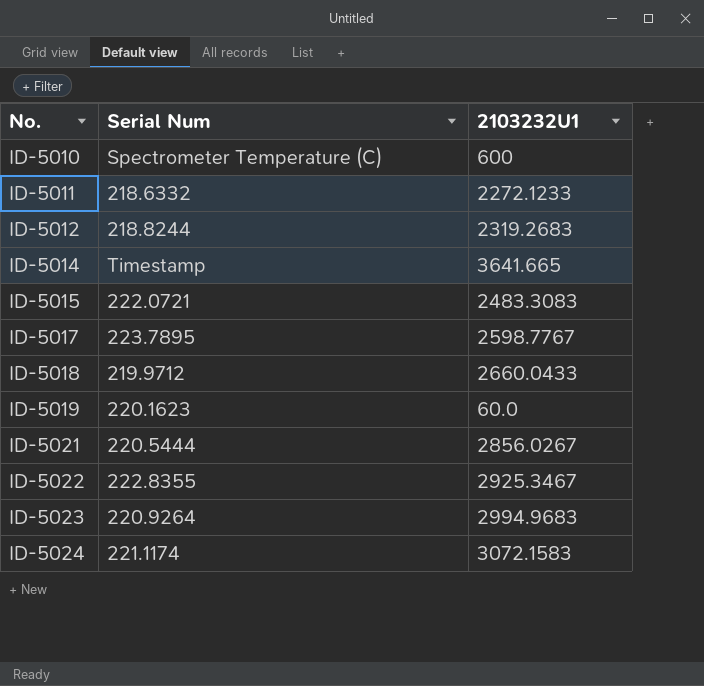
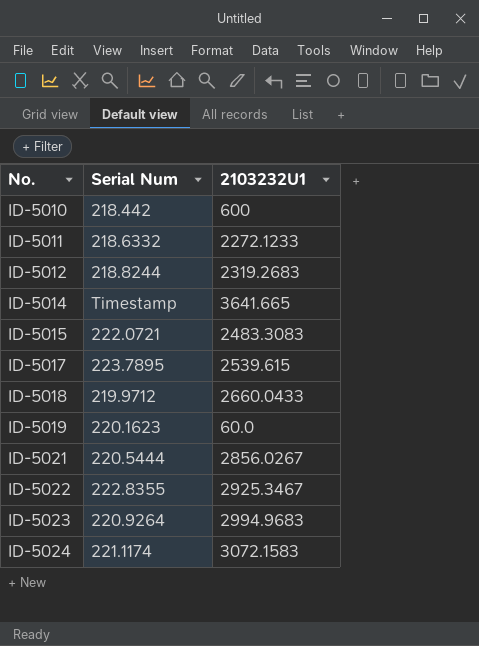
ID-5010 | Serial Num: Spectrometer Temperature (C) -> 218.442
ID-5017 | 2103232U1: 2598.7767 -> 2539.615

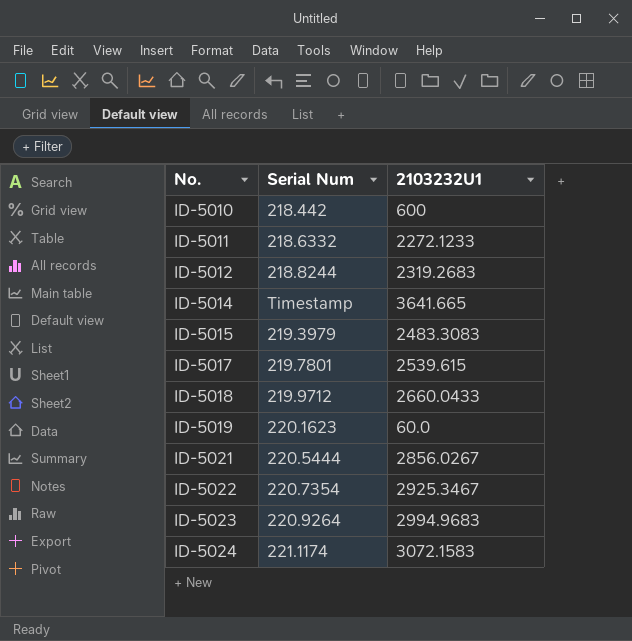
ID-5015 | Serial Num: 222.0721 -> 219.3979
ID-5017 | Serial Num: 223.7895 -> 219.7801
ID-5022 | Serial Num: 222.8355 -> 220.7354

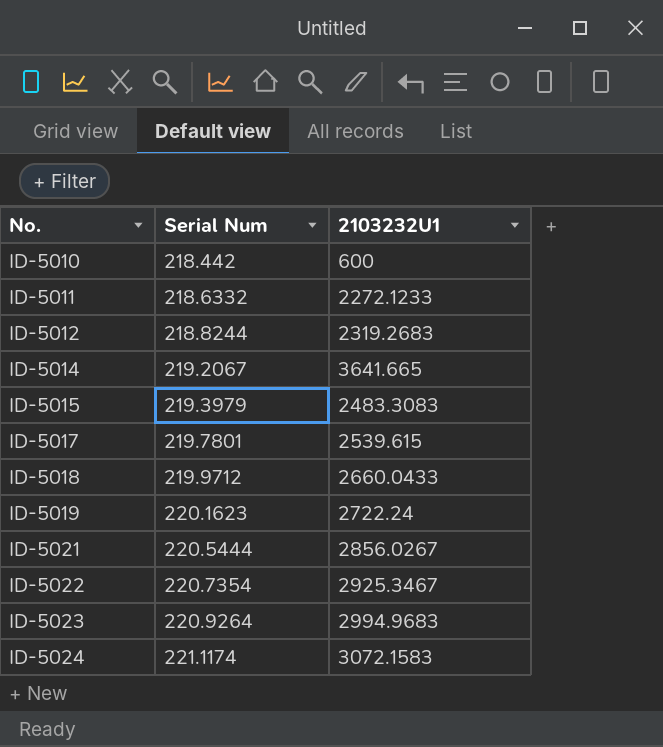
ID-5014 | Serial Num: Timestamp -> 219.2067
ID-5019 | 2103232U1: 60.0 -> 2722.24

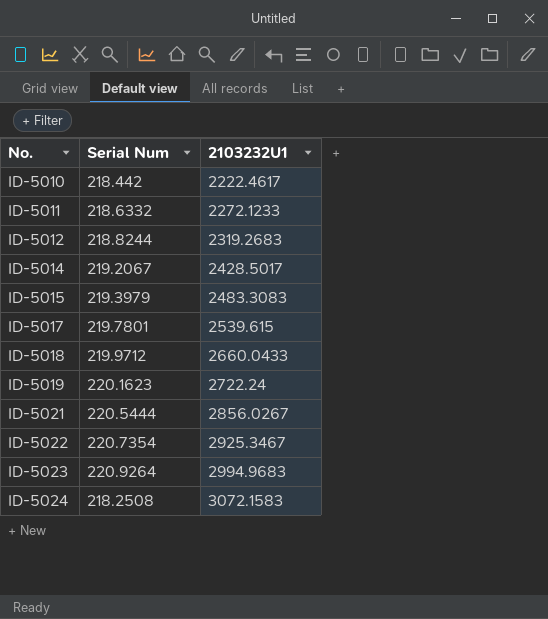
ID-5010 | 2103232U1: 600 -> 2222.4617
ID-5014 | 2103232U1: 3641.665 -> 2428.5017
ID-5024 | Serial Num: 221.1174 -> 218.2508

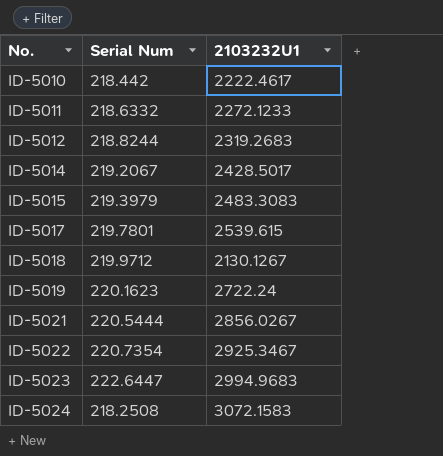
ID-5018 | 2103232U1: 2660.0433 -> 2130.1267
ID-5023 | Serial Num: 220.9264 -> 222.6447

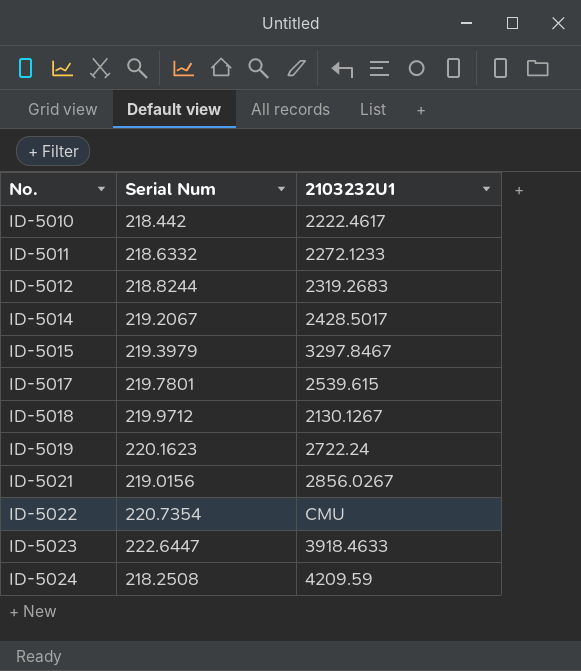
ID-5015 | 2103232U1: 2483.3083 -> 3297.8467
ID-5021 | Serial Num: 220.5444 -> 219.0156
ID-5022 | 2103232U1: 2925.3467 -> CMU
ID-5023 | 2103232U1: 2994.9683 -> 3918.4633
ID-5024 | 2103232U1: 3072.1583 -> 4209.59

